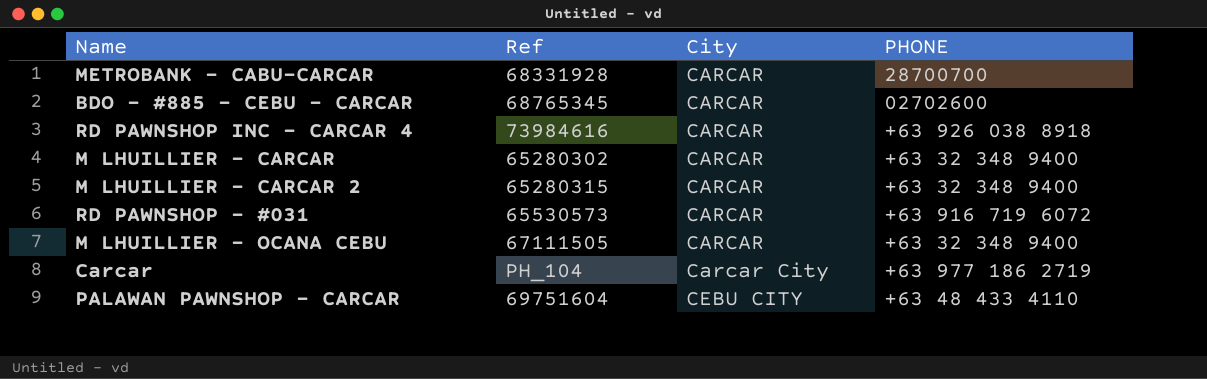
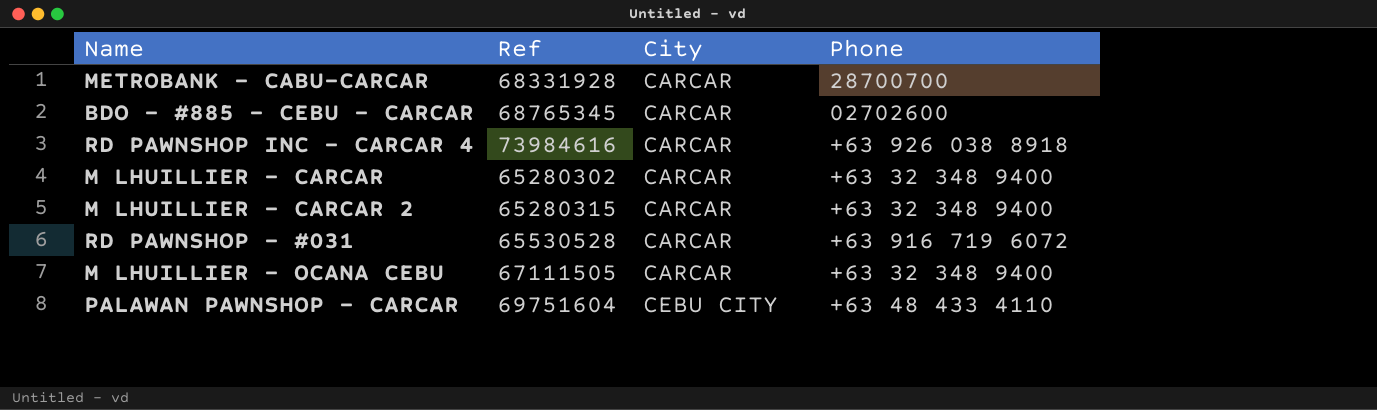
column name: PHONE -> Phone
row Carcar: PH_104 | Carcar City | +63 977 186 2719 -> none
RD PAWNSHOP - #031 | Ref: 65530573 -> 65530528

